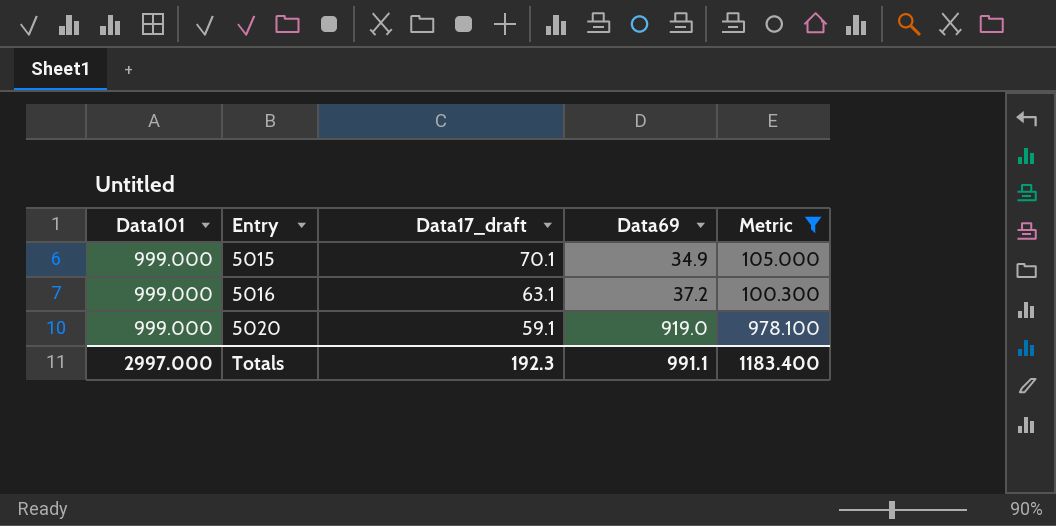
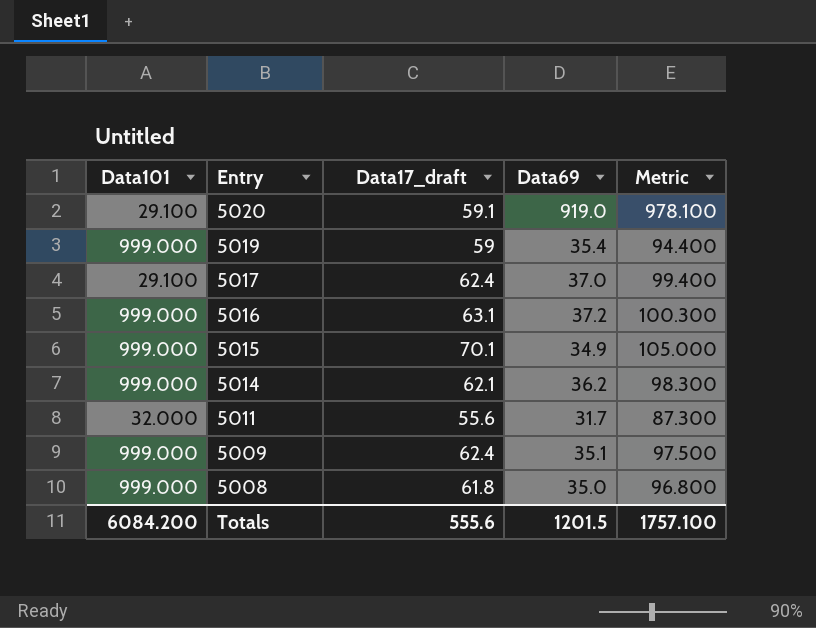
filter: Metric >= 100.300 -> none
row order: Entry ascending -> Entry descending
5020 | Data101: 999.000 -> 29.100
Totals | Data101: 2997.000 -> 6084.200
Totals | Data17_draft: 192.3 -> 555.6
Totals | Data69: 991.1 -> 1201.5
Totals | Metric: 1183.400 -> 1757.100

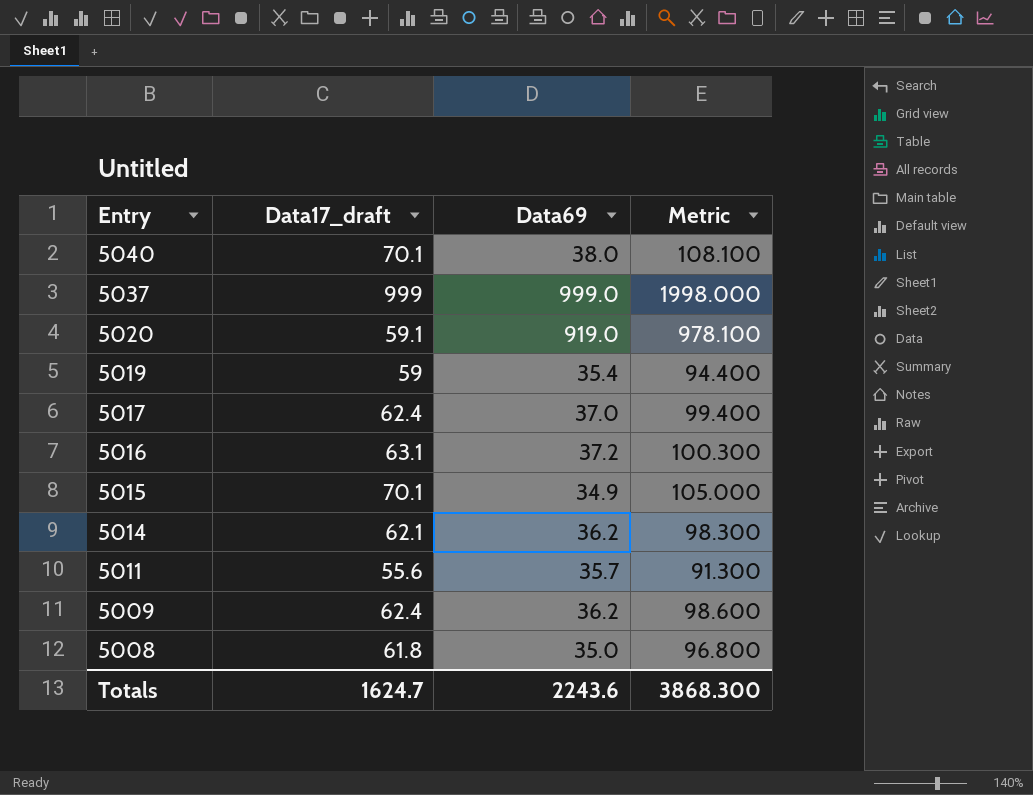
column Data101 | position: 1 -> none
row 5040: none -> 70.1 | 38.0 | 108.100
row 5037: none -> 999 | 999.0 | 1998.000
5011 | Data69: 31.7 -> 35.7
5011 | Metric: 87.300 -> 91.300
5009 | Data69: 35.1 -> 36.2
5009 | Metric: 97.500 -> 98.600
Totals | Data17_draft: 555.6 -> 1624.7
Totals | Data69: 1201.5 -> 2243.6
Totals | Metric: 1757.100 -> 3868.300

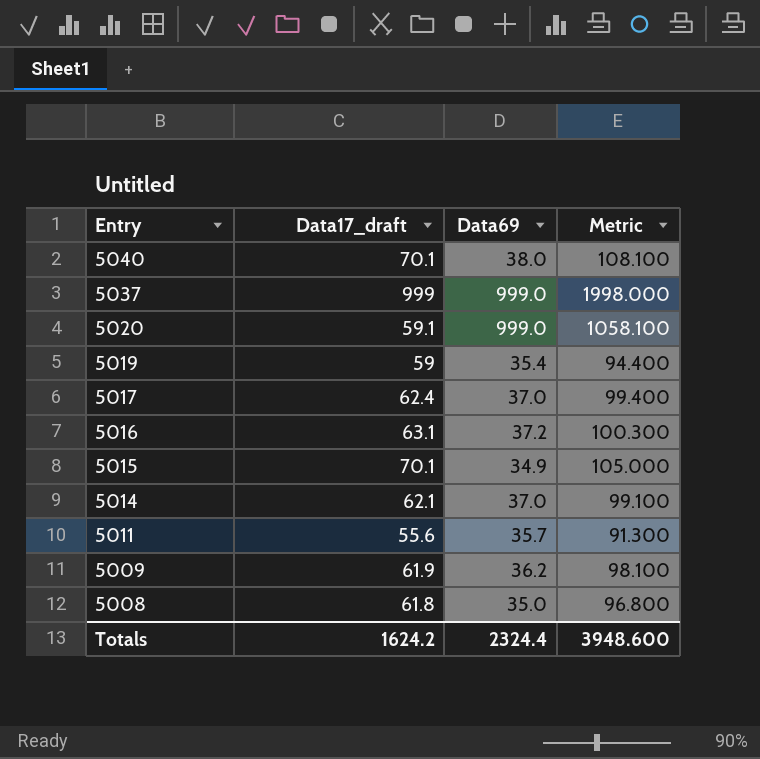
5020 | Data69: 919.0 -> 999.0
5020 | Metric: 978.100 -> 1058.100
5014 | Data69: 36.2 -> 37.0
5014 | Metric: 98.300 -> 99.100
5009 | Data17_draft: 62.4 -> 61.9
5009 | Metric: 98.600 -> 98.100
Totals | Data17_draft: 1624.7 -> 1624.2
Totals | Data69: 2243.6 -> 2324.4
Totals | Metric: 3868.300 -> 3948.600

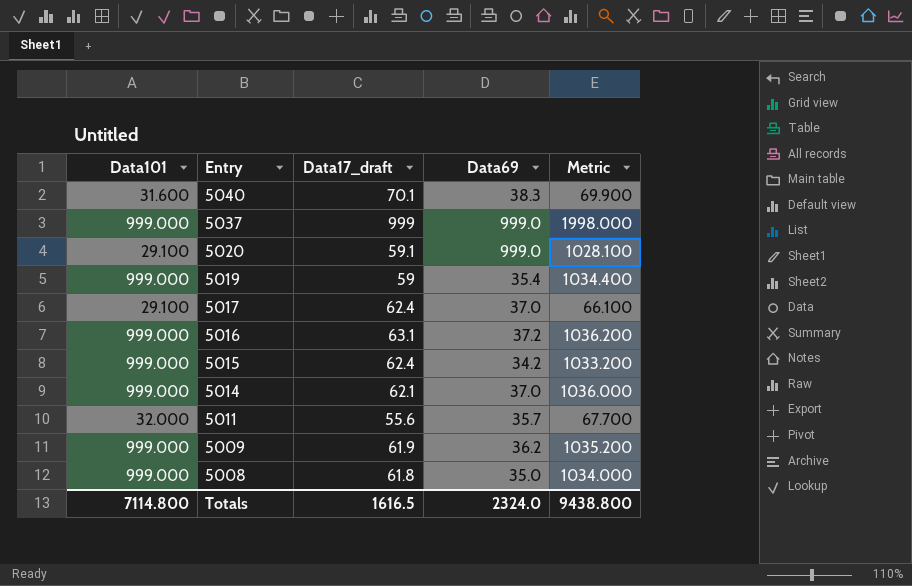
column Data101 | position: none -> 1
column Metric | formula: [Data17_draft] + [Data69] -> [Data101] + [Data69]
5040 | Data69: 38.0 -> 38.3
5015 | Data17_draft: 70.1 -> 62.4
5015 | Data69: 34.9 -> 34.2
Totals | Data17_draft: 1624.2 -> 1616.5
Totals | Data69: 2324.4 -> 2324.0
Totals | Metric: 3948.600 -> 9438.800

